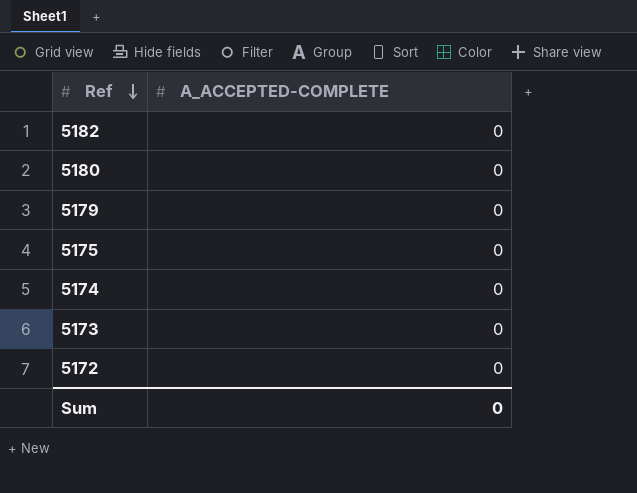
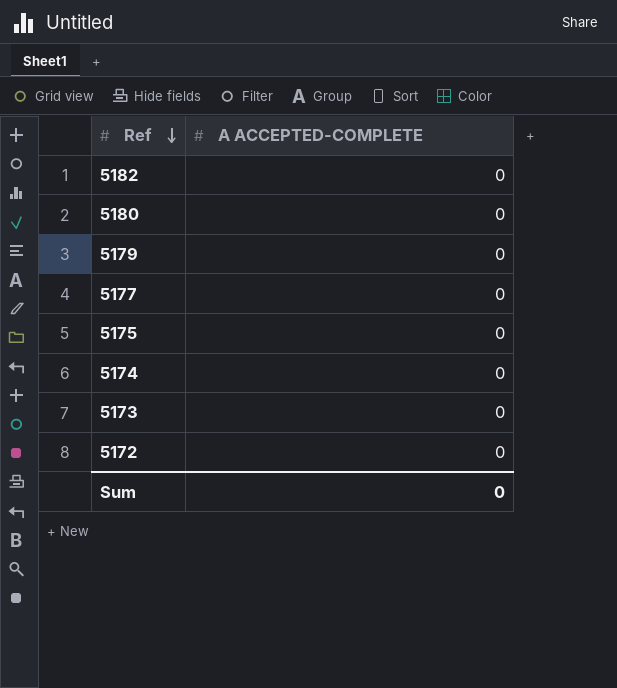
column name: A_ACCEPTED-COMPLETE -> A ACCEPTED-COMPLETE
row 5177: none -> 0

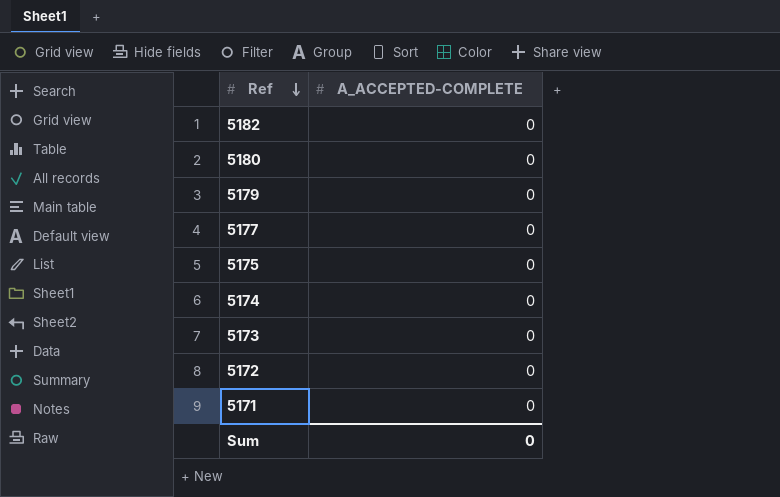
column name: A ACCEPTED-COMPLETE -> A_ACCEPTED-COMPLETE
row 5171: none -> 0

